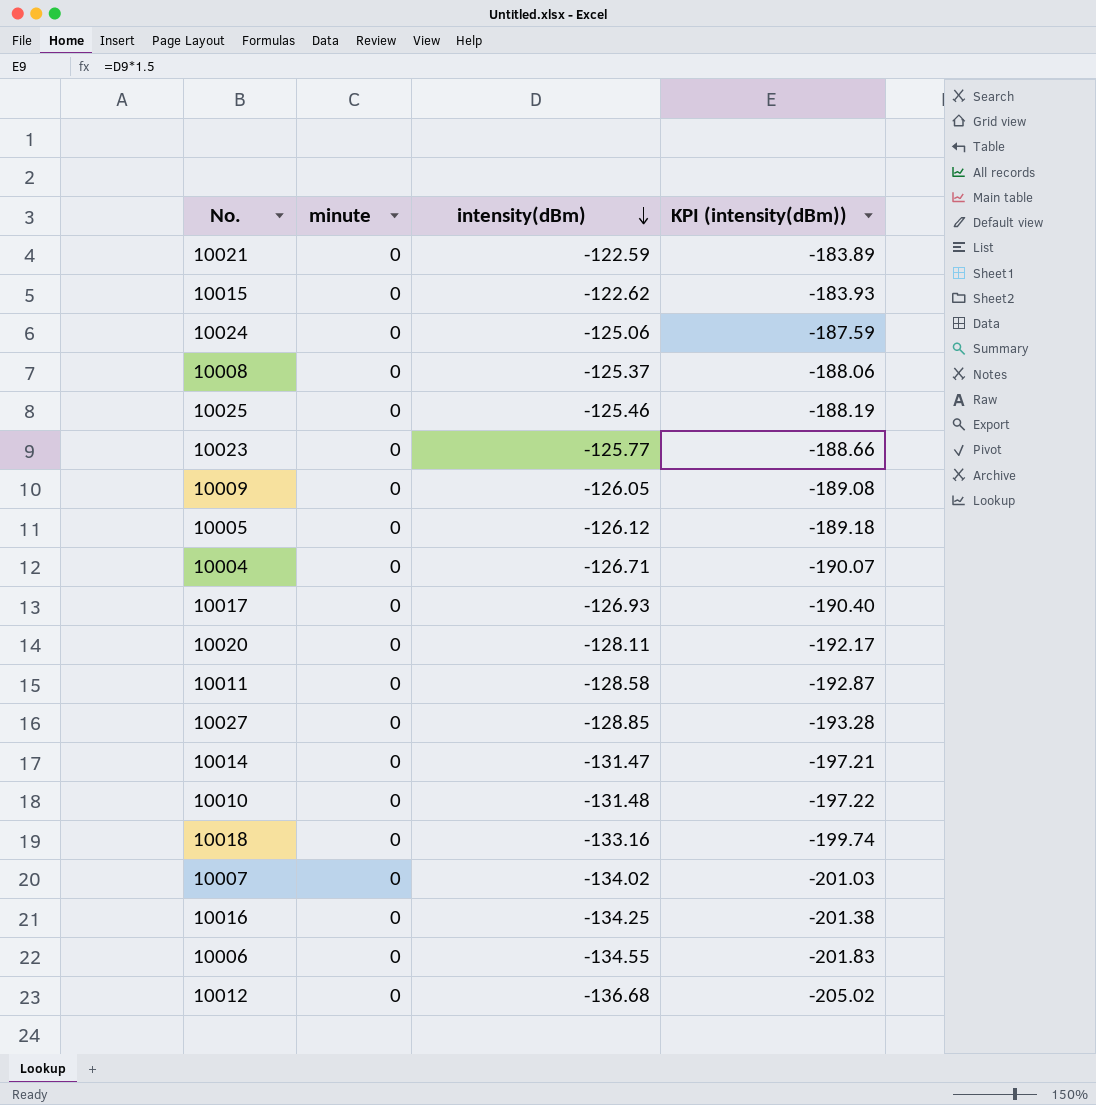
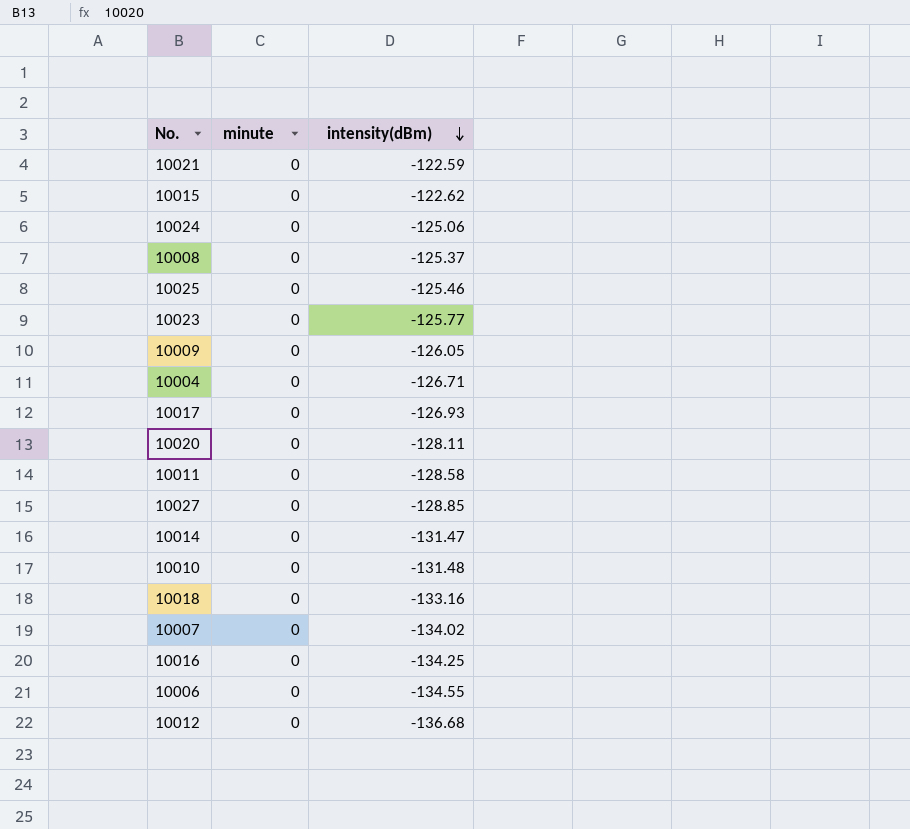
column KPI (intensity(dBm)) | formula: [intensity(dBm)] * 1.5 -> none
row 10005: 0 | -126.12 | -189.18 -> none

